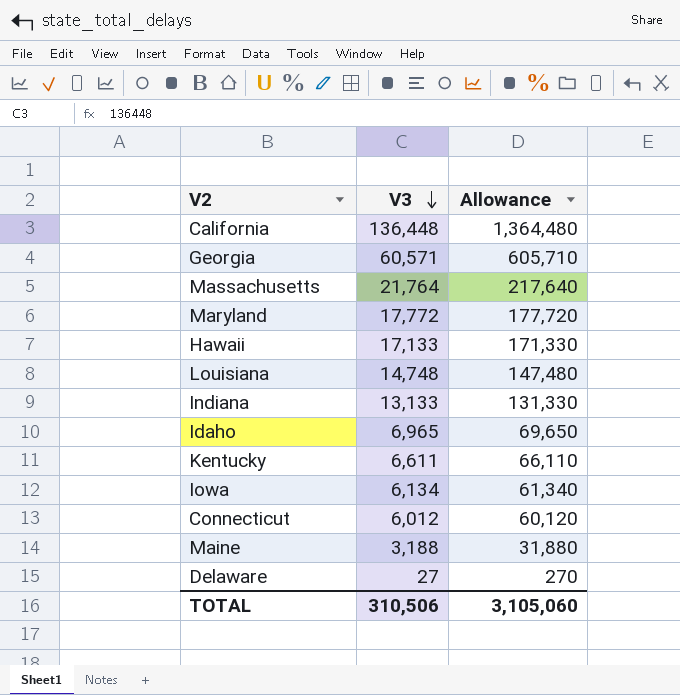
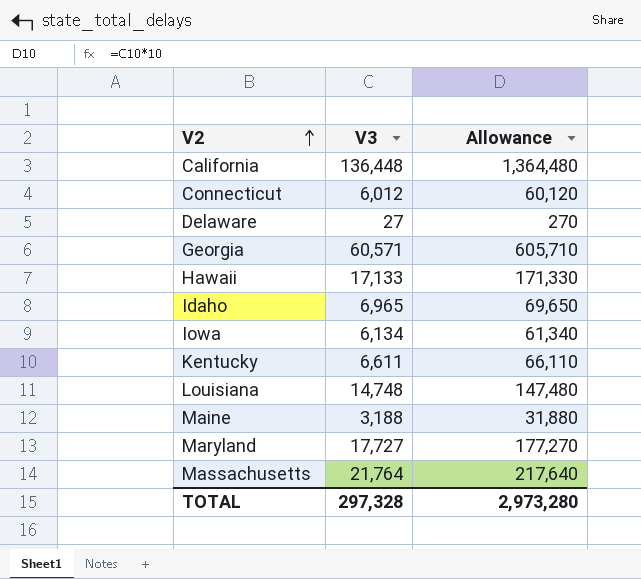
row order: V3 descending -> V2 ascending
row Indiana: 13,133 | 131,330 -> none
Maryland | V3: 17,772 -> 17,727
Maryland | Allowance: 177,720 -> 177,270
TOTAL | V3: 310,506 -> 297,328
TOTAL | Allowance: 3,105,060 -> 2,973,280

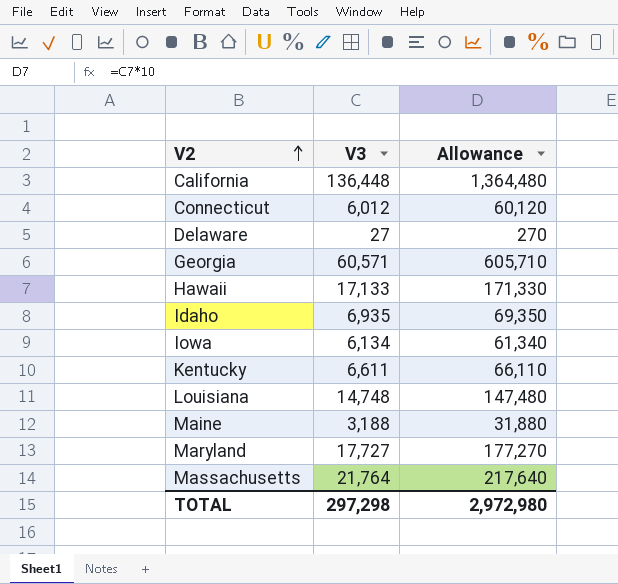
Idaho | V3: 6,965 -> 6,935
Idaho | Allowance: 69,650 -> 69,350
TOTAL | V3: 297,328 -> 297,298
TOTAL | Allowance: 2,973,280 -> 2,972,980

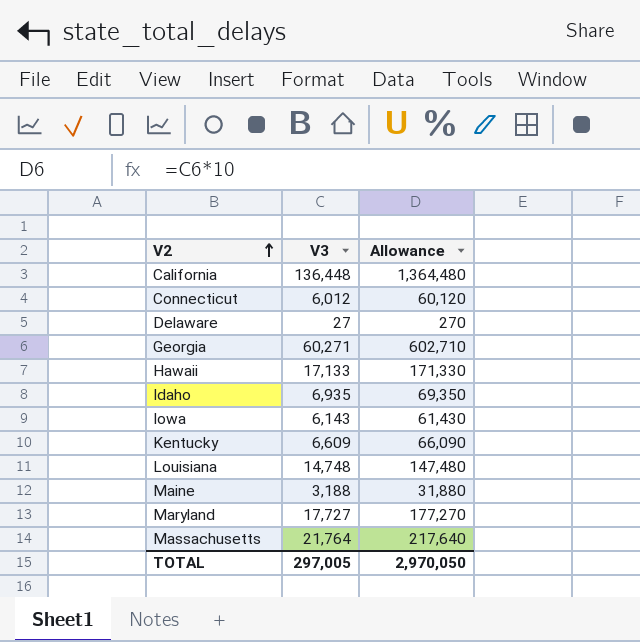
Georgia | V3: 60,571 -> 60,271
Georgia | Allowance: 605,710 -> 602,710
Iowa | V3: 6,134 -> 6,143
Iowa | Allowance: 61,340 -> 61,430
Kentucky | V3: 6,611 -> 6,609
Kentucky | Allowance: 66,110 -> 66,090
TOTAL | V3: 297,298 -> 297,005
TOTAL | Allowance: 2,972,980 -> 2,970,050

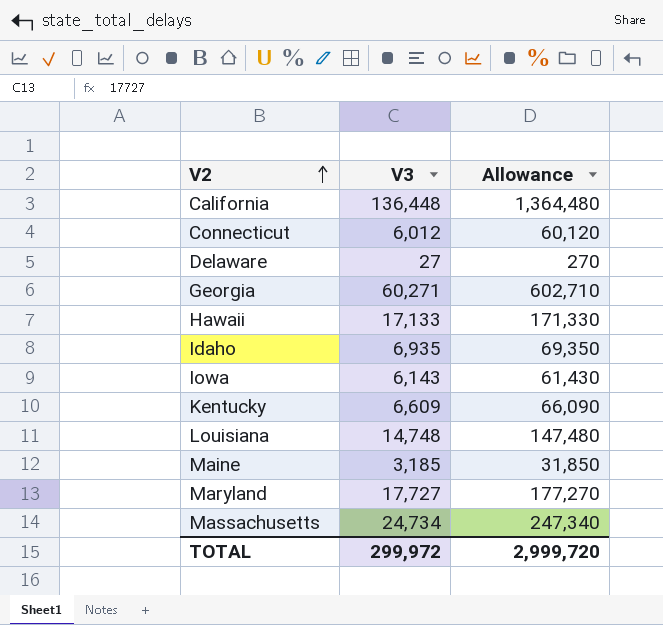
Maine | V3: 3,188 -> 3,185
Maine | Allowance: 31,880 -> 31,850
Massachusetts | V3: 21,764 -> 24,734
Massachusetts | Allowance: 217,640 -> 247,340
TOTAL | V3: 297,005 -> 299,972
TOTAL | Allowance: 2,970,050 -> 2,999,720

